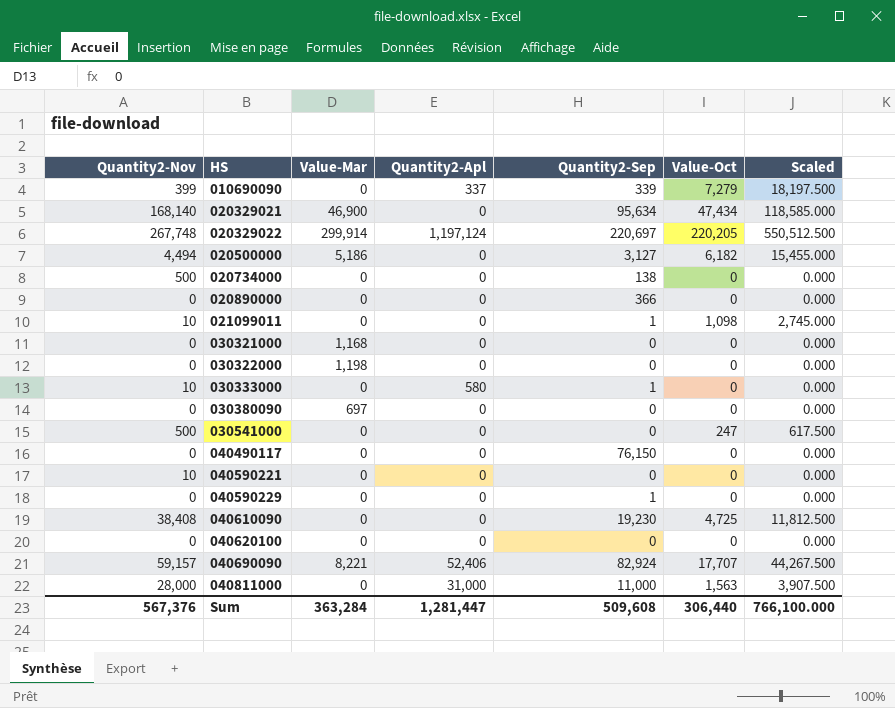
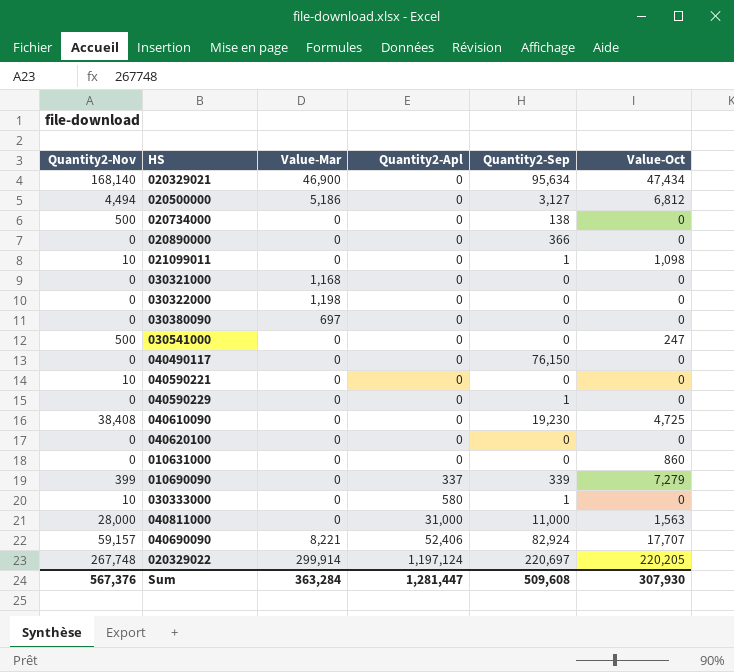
row order: HS ascending -> Quantity2-Apl ascending
column Scaled | formula: [Value-Oct] * 2.5 -> none
020500000 | Value-Oct: 6,182 -> 6,812
row 010631000: none -> 0 | 0 | 0 | 0 | 860
Sum | Value-Oct: 306,440 -> 307,930

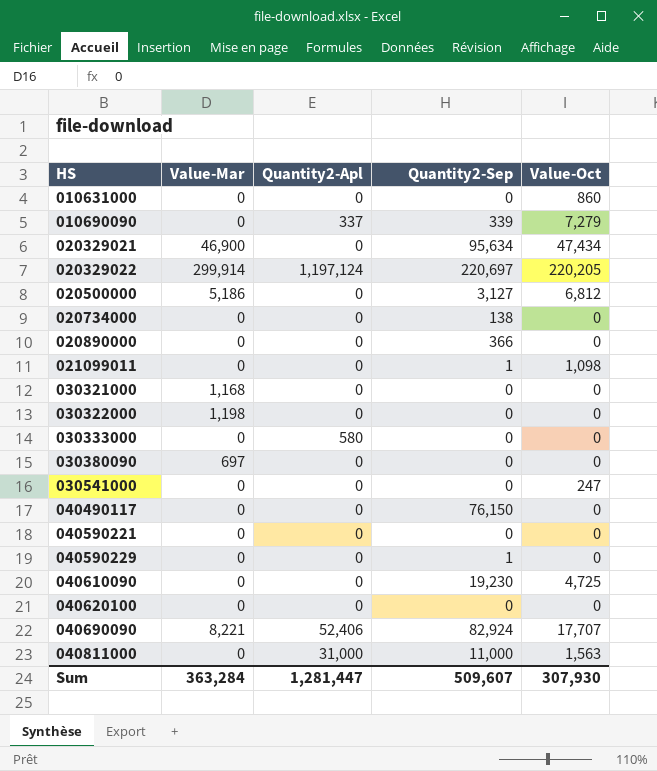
row order: Quantity2-Apl ascending -> HS ascending
column Quantity2-Nov | position: 1 -> none
030333000 | Quantity2-Sep: 1 -> 0
Sum | Quantity2-Sep: 509,608 -> 509,607

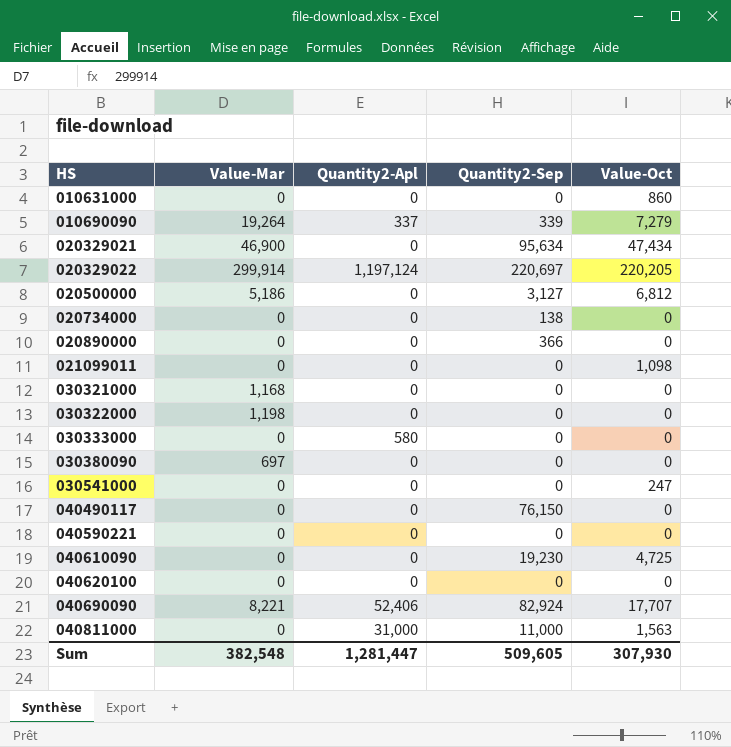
row 040590229: 0 | 0 | 1 | 0 -> none
010690090 | Value-Mar: 0 -> 19,264
021099011 | Quantity2-Sep: 1 -> 0
Sum | Value-Mar: 363,284 -> 382,548
Sum | Quantity2-Sep: 509,607 -> 509,605

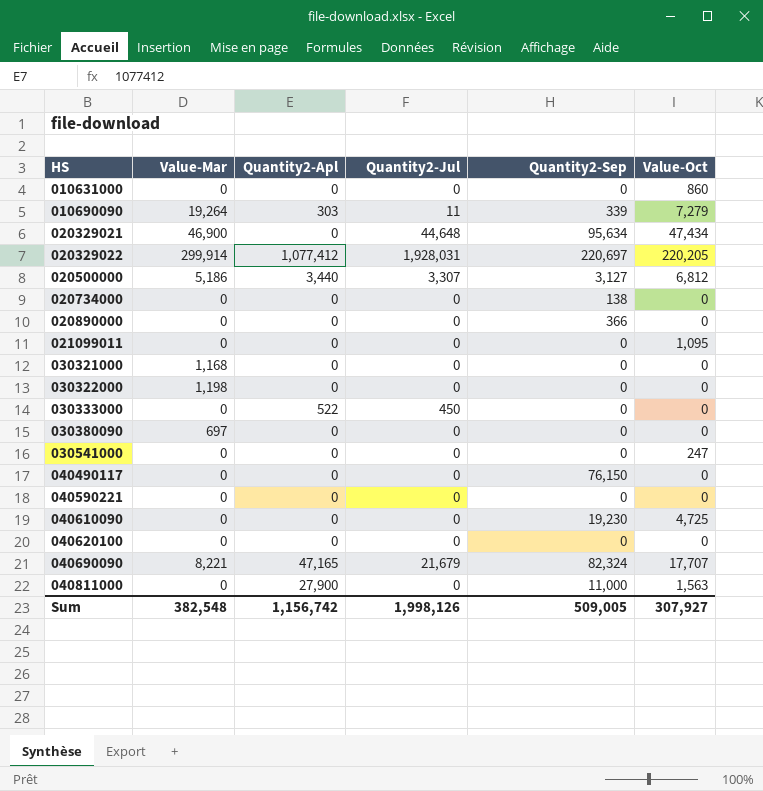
column Quantity2-Jul | position: none -> 4
010690090 | Quantity2-Apl: 337 -> 303
020329022 | Quantity2-Apl: 1,197,124 -> 1,077,412
020500000 | Quantity2-Apl: 0 -> 3,440
021099011 | Value-Oct: 1,098 -> 1,095
030333000 | Quantity2-Apl: 580 -> 522
040690090 | Quantity2-Apl: 52,406 -> 47,165
040690090 | Quantity2-Sep: 82,924 -> 82,324
040811000 | Quantity2-Apl: 31,000 -> 27,900
Sum | Quantity2-Apl: 1,281,447 -> 1,156,742
Sum | Quantity2-Sep: 509,605 -> 509,005
Sum | Value-Oct: 307,930 -> 307,927

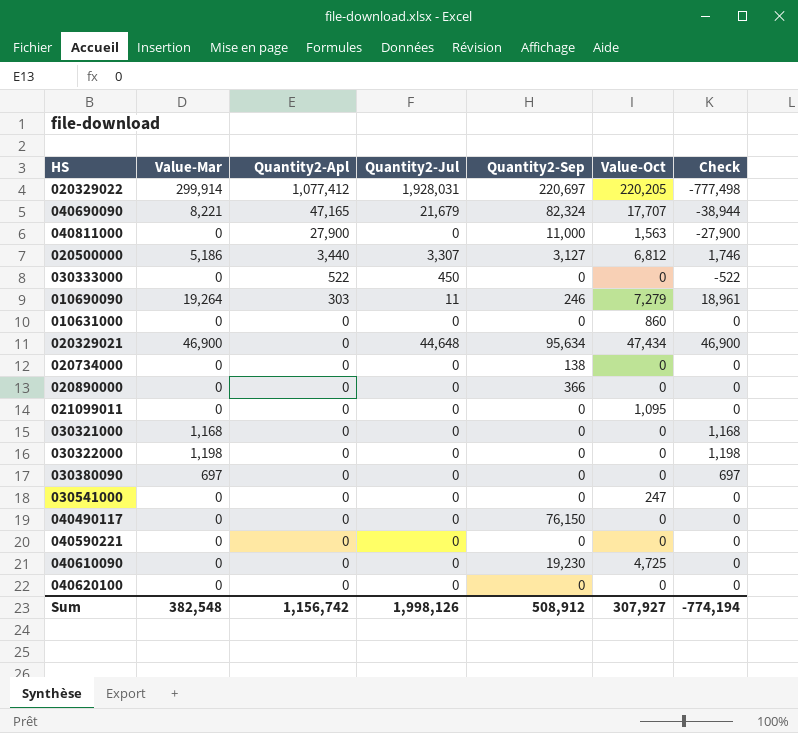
row order: HS ascending -> Quantity2-Apl descending
column Check | formula: none -> [Value-Mar] - [Quantity2-Apl]
010690090 | Quantity2-Sep: 339 -> 246
Sum | Quantity2-Sep: 509,005 -> 508,912

